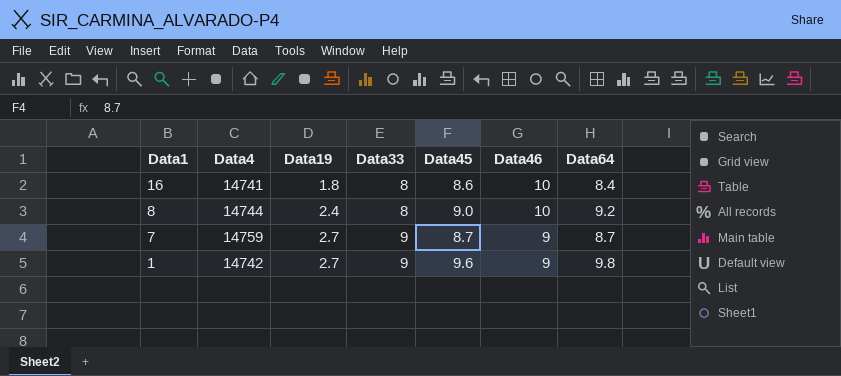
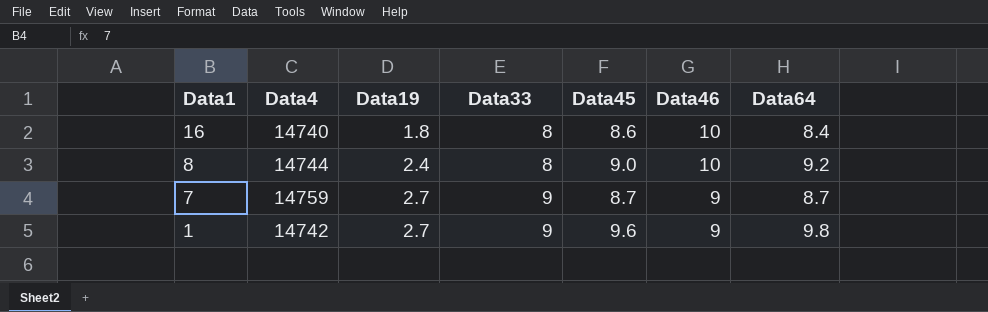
16 | Data4: 14741 -> 14740

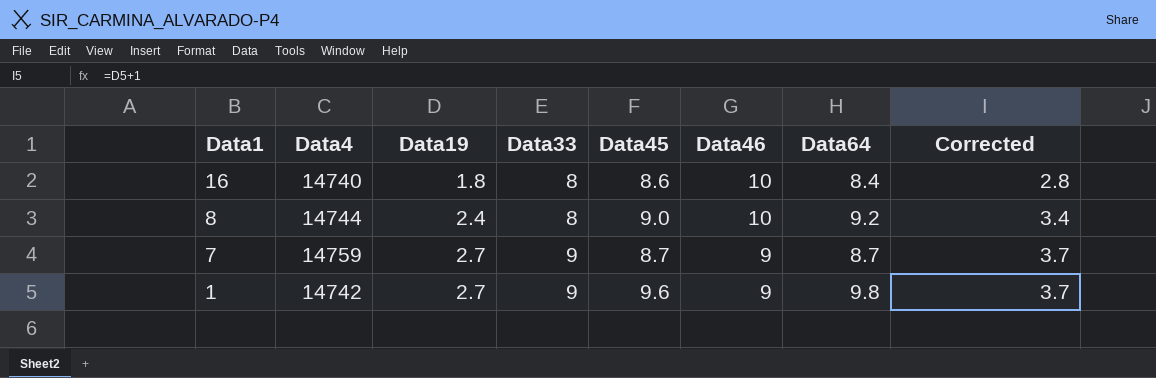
column Corrected | formula: none -> [Data19] + 1

